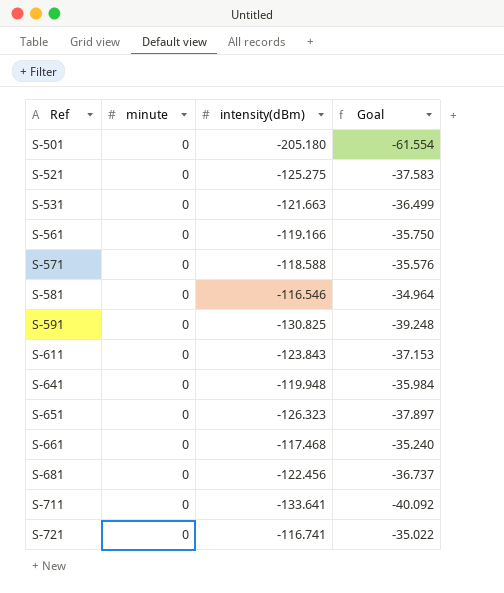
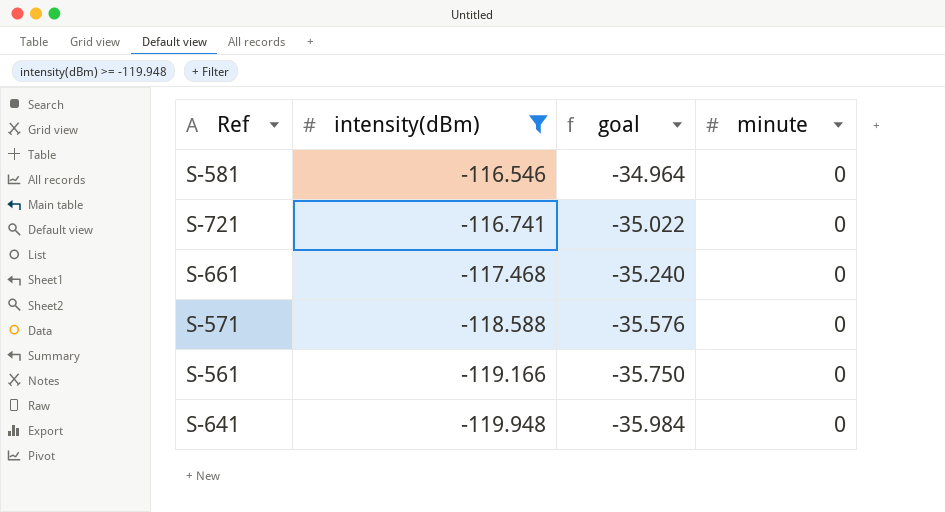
filter: none -> intensity(dBm) >= -119.948
row order: Ref ascending -> intensity(dBm) descending
column name: Goal -> goal
column minute | position: 2 -> 4

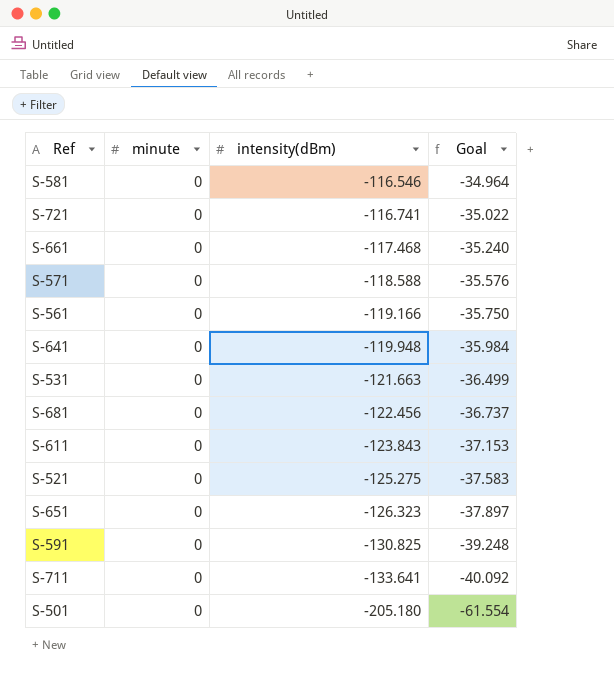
filter: intensity(dBm) >= -119.948 -> none
column minute | position: 4 -> 2
column name: goal -> Goal

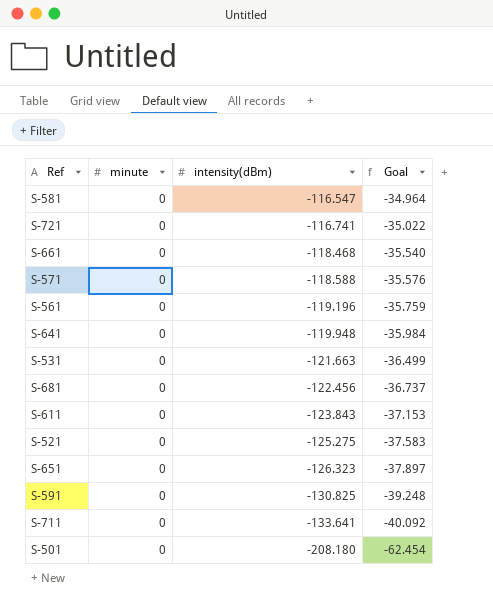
S-581 | intensity(dBm): -116.546 -> -116.547
S-661 | intensity(dBm): -117.468 -> -118.468
S-661 | Goal: -35.240 -> -35.540
S-561 | intensity(dBm): -119.166 -> -119.196
S-561 | Goal: -35.750 -> -35.759
S-501 | intensity(dBm): -205.180 -> -208.180
S-501 | Goal: -61.554 -> -62.454

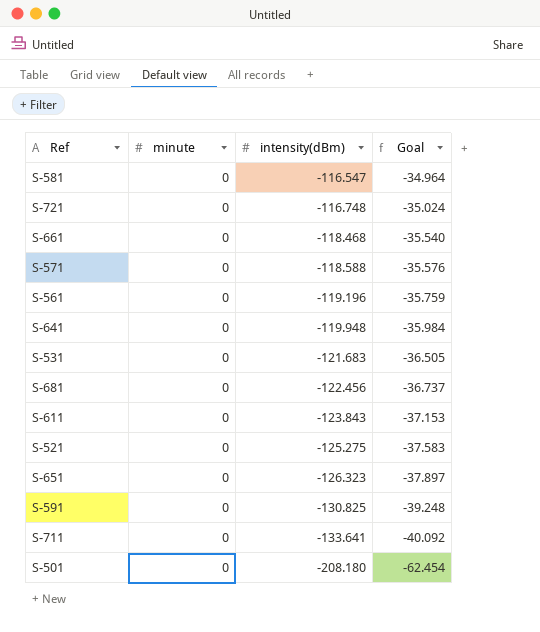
S-721 | intensity(dBm): -116.741 -> -116.748
S-721 | Goal: -35.022 -> -35.024
S-531 | intensity(dBm): -121.663 -> -121.683
S-531 | Goal: -36.499 -> -36.505

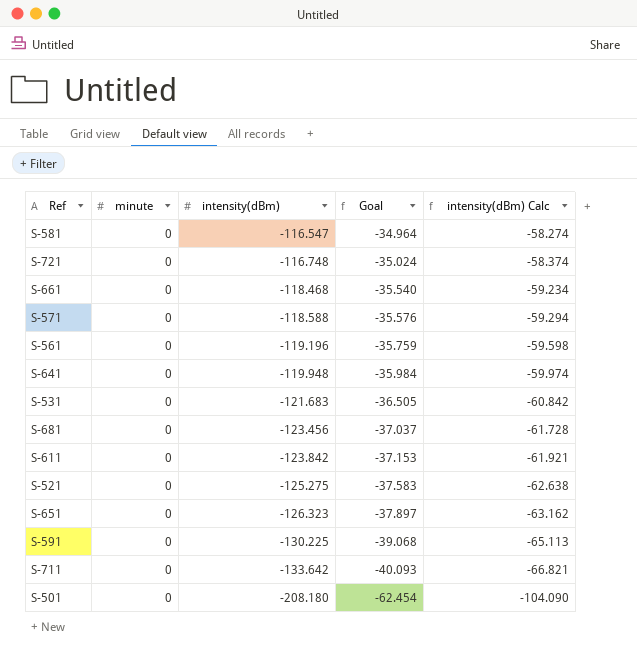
column intensity(dBm) Calc | formula: none -> [intensity(dBm)] * 0.5
S-681 | intensity(dBm): -122.456 -> -123.456
S-681 | Goal: -36.737 -> -37.037
S-611 | intensity(dBm): -123.843 -> -123.842
S-591 | intensity(dBm): -130.825 -> -130.225
S-591 | Goal: -39.248 -> -39.068
S-711 | intensity(dBm): -133.641 -> -133.642
S-711 | Goal: -40.092 -> -40.093

